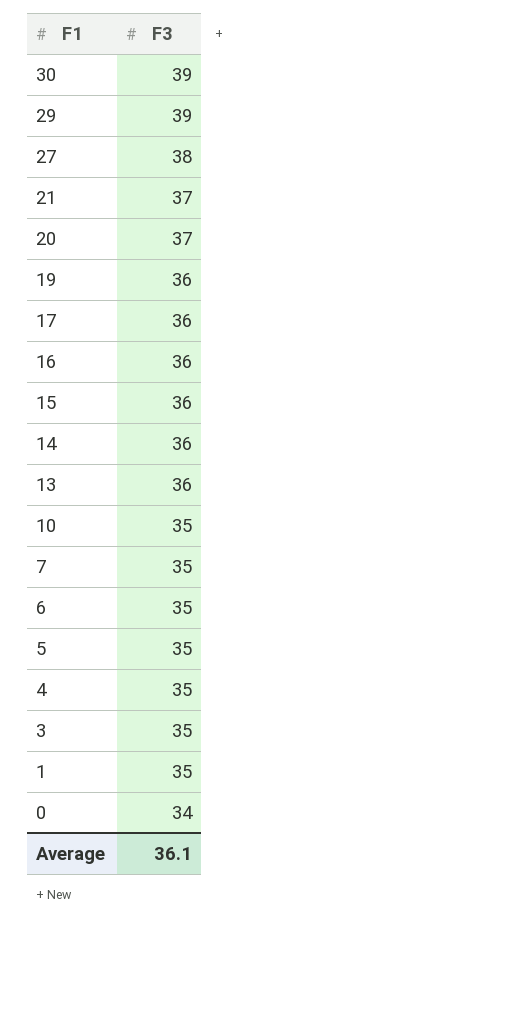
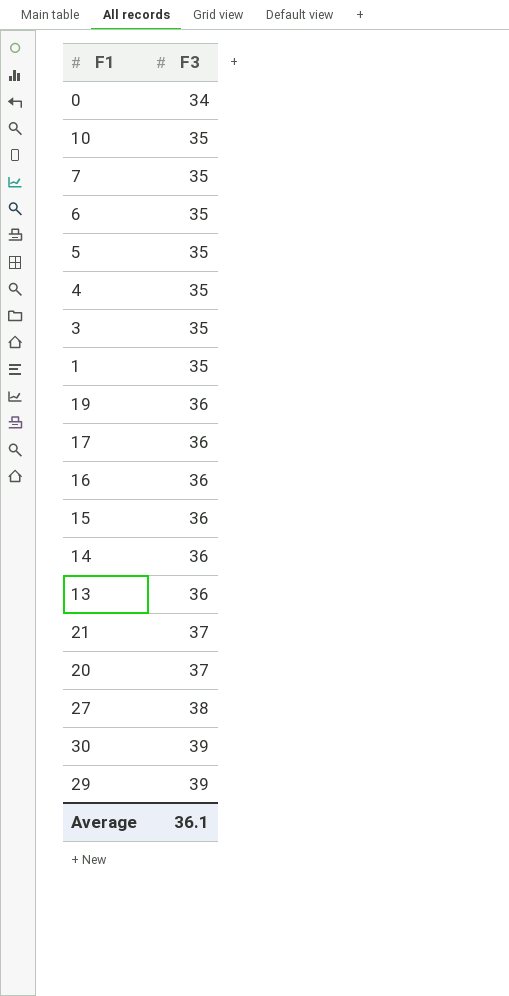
row order: F1 descending -> F3 ascending

